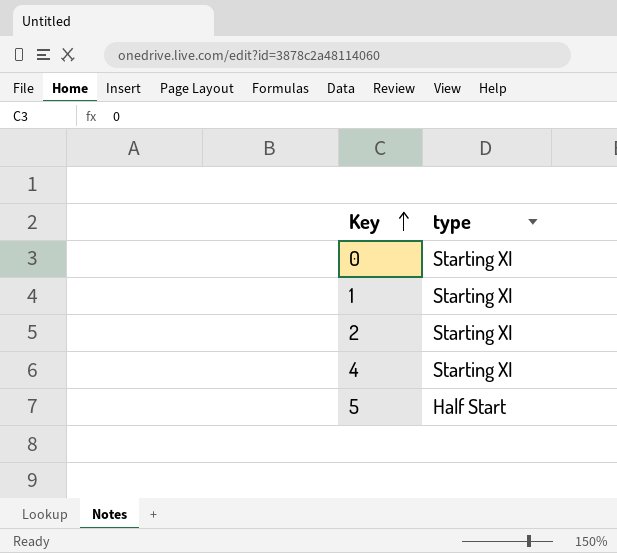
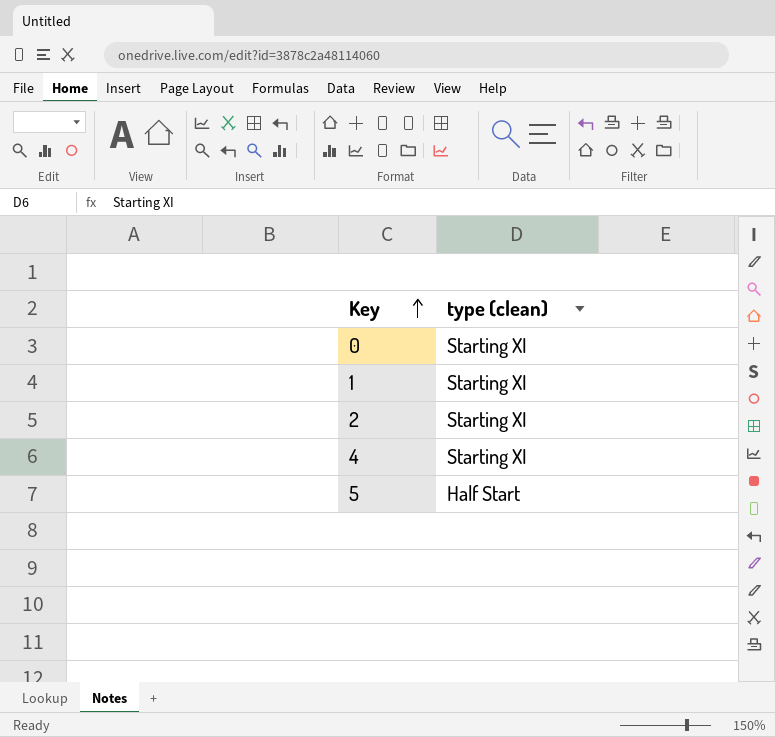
column name: type -> type (clean)

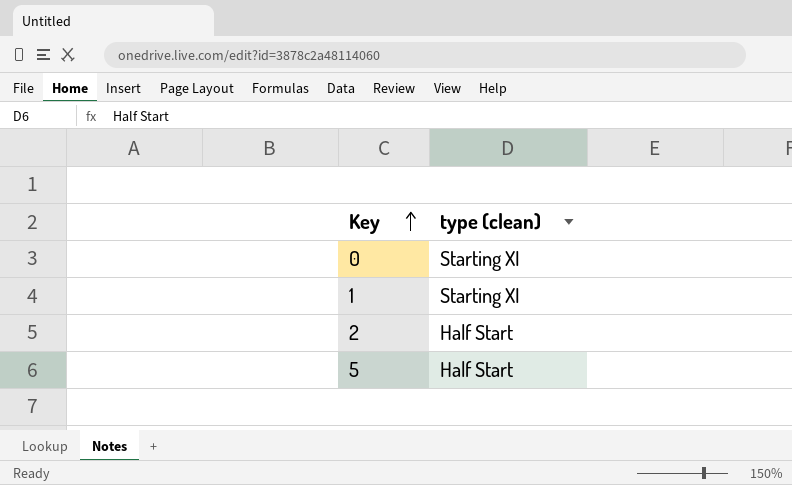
row 4: Starting XI -> none
2 | type (clean): Starting XI -> Half Start

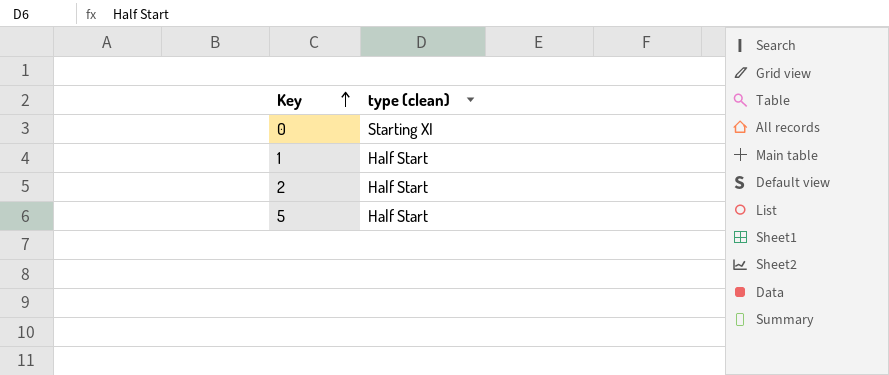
1 | type (clean): Starting XI -> Half Start

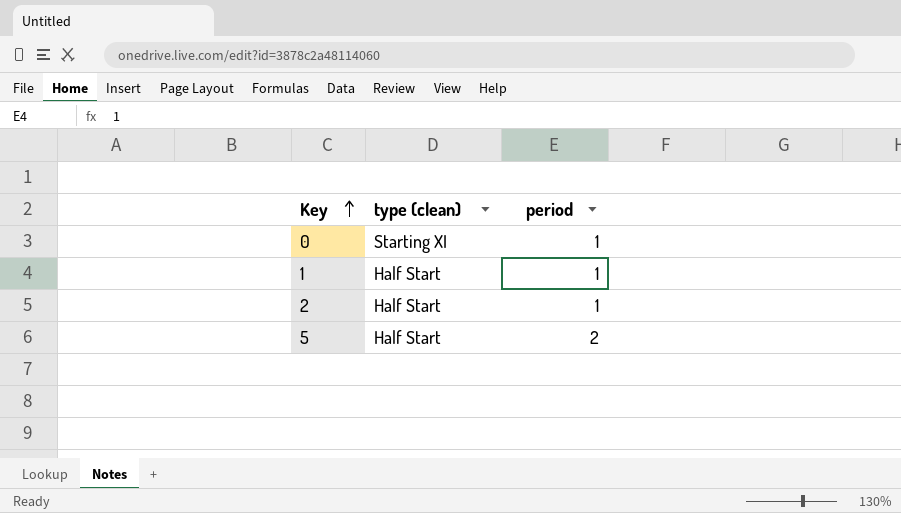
column period | position: none -> 3

